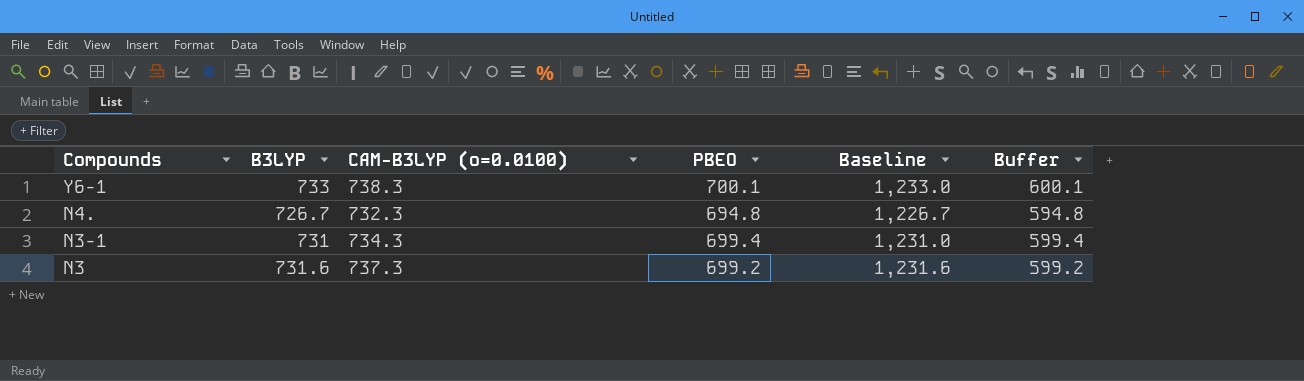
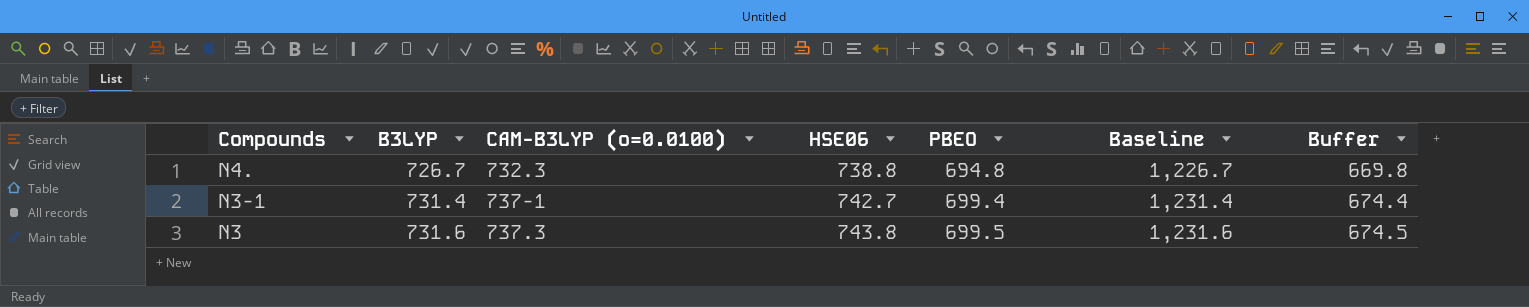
column HSE06 | position: none -> 4
column Buffer | formula: [PBEO] - 100 -> [PBEO] - 25
row Y6-1: 733 | 738.3 | 700.1 | 1,233.0 | 600.1 -> none
N3-1 | B3LYP: 731 -> 731.4
N3-1 | CAM-B3LYP (o=0.0100): 734.3 -> 737-1
N3-1 | Baseline: 1,231.0 -> 1,231.4
N3 | PBEO: 699.2 -> 699.5

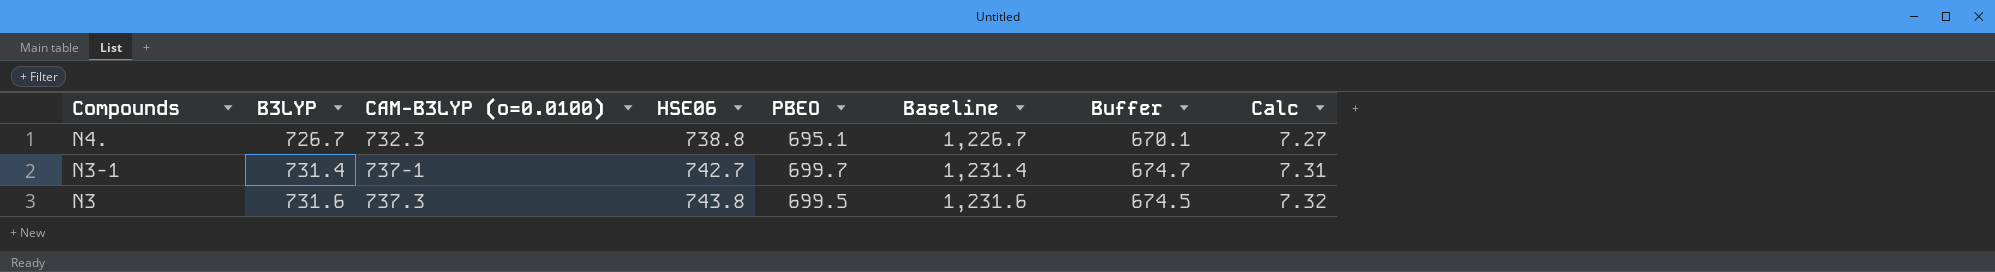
column Calc | formula: none -> [B3LYP] * 0.01
N4. | PBEO: 694.8 -> 695.1
N4. | Buffer: 669.8 -> 670.1
N3-1 | PBEO: 699.4 -> 699.7
N3-1 | Buffer: 674.4 -> 674.7

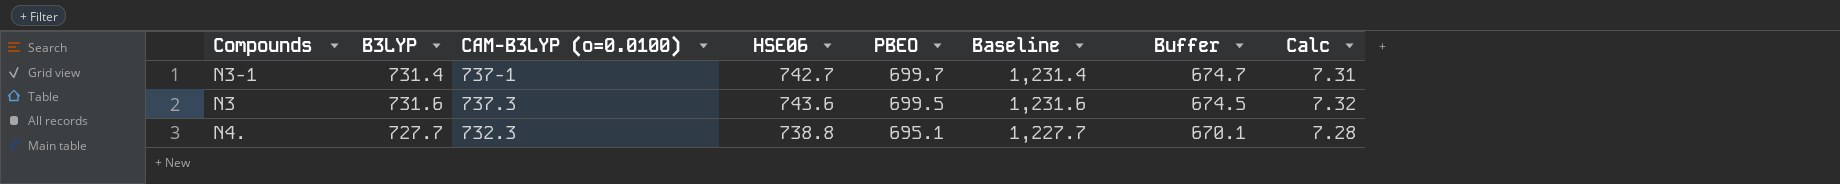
row order: Compounds descending -> PBEO descending
N3 | HSE06: 743.8 -> 743.6
N4. | B3LYP: 726.7 -> 727.7
N4. | Baseline: 1,226.7 -> 1,227.7
N4. | Calc: 7.27 -> 7.28

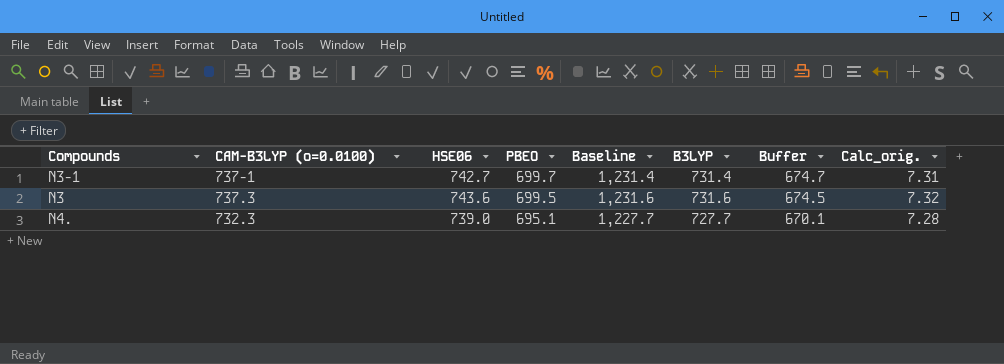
column B3LYP | position: 2 -> 6
column name: Calc -> Calc_orig.
N4. | HSE06: 738.8 -> 739.0

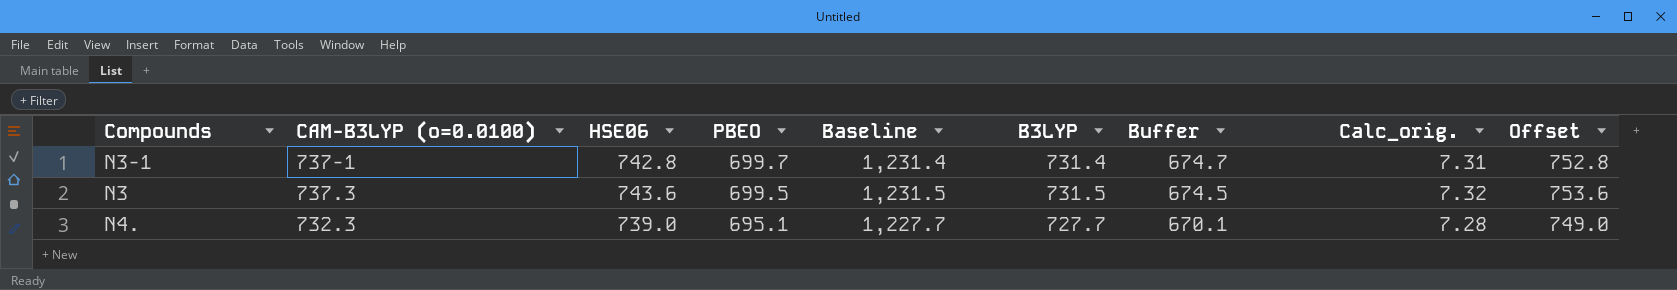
column Offset | formula: none -> [HSE06] + 10
N3-1 | HSE06: 742.7 -> 742.8
N3 | Baseline: 1,231.6 -> 1,231.5
N3 | B3LYP: 731.6 -> 731.5

